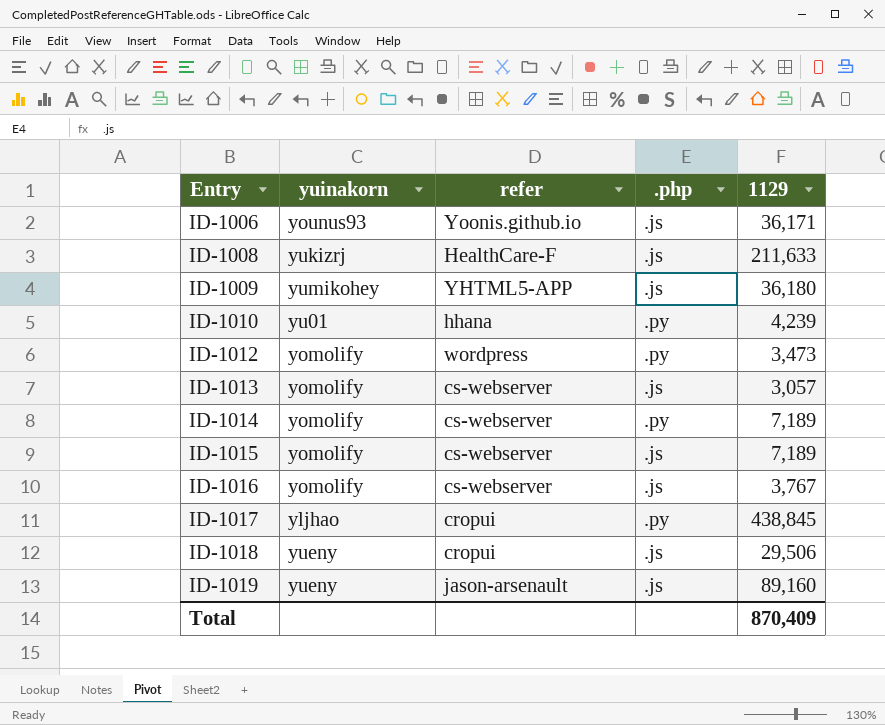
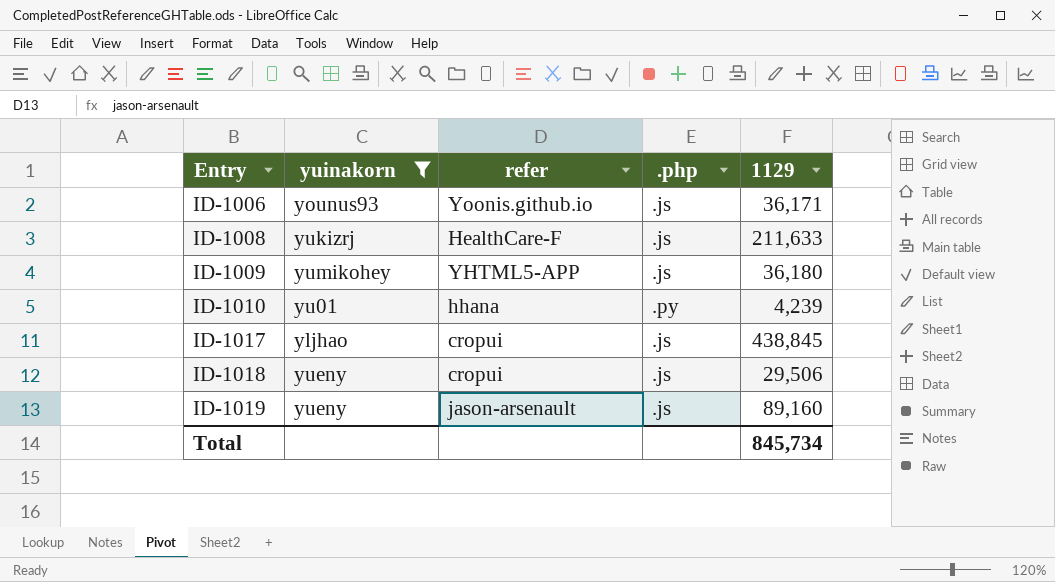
filter: none -> yuinakorn != yomolify
ID-1017 | .php: .py -> .js
Total | 1129: 870,409 -> 845,734

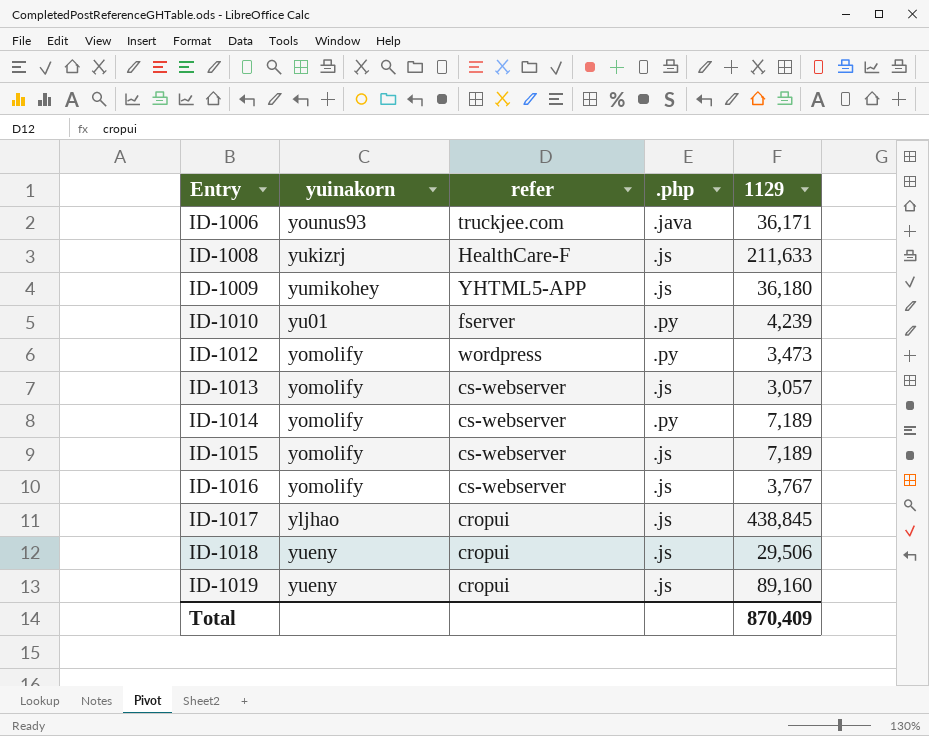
filter: yuinakorn != yomolify -> none
ID-1006 | refer: Yoonis.github.io -> truckjee.com
ID-1006 | .php: .js -> .java
ID-1010 | refer: hhana -> fserver
ID-1019 | refer: jason-arsenault -> cropui
Total | 1129: 845,734 -> 870,409

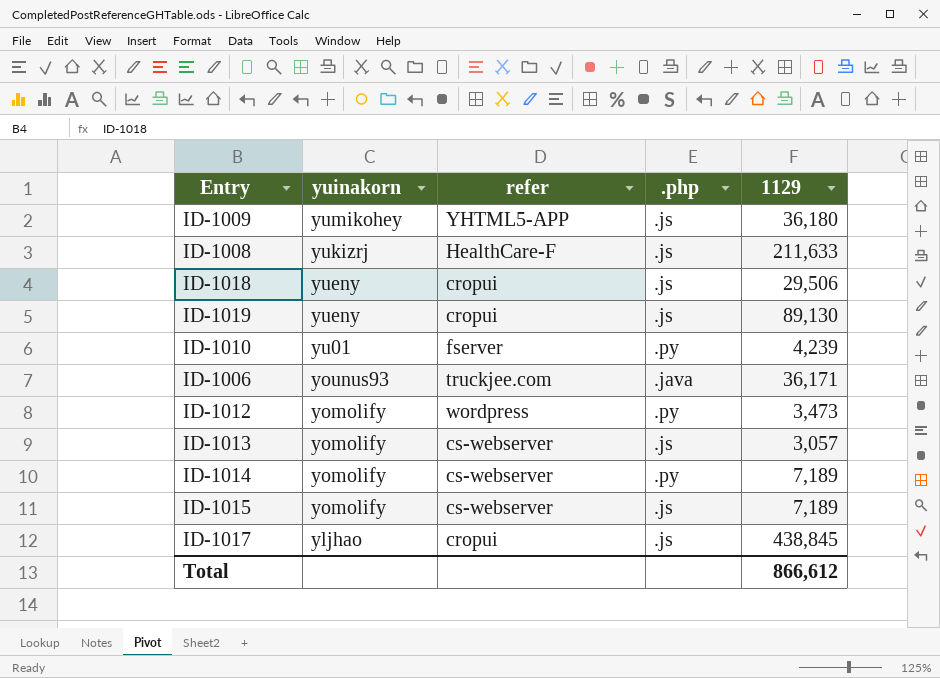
row order: Entry ascending -> yuinakorn descending
row ID-1016: yomolify | cs-webserver | .js | 3,767 -> none
ID-1019 | 1129: 89,160 -> 89,130
Total | 1129: 870,409 -> 866,612

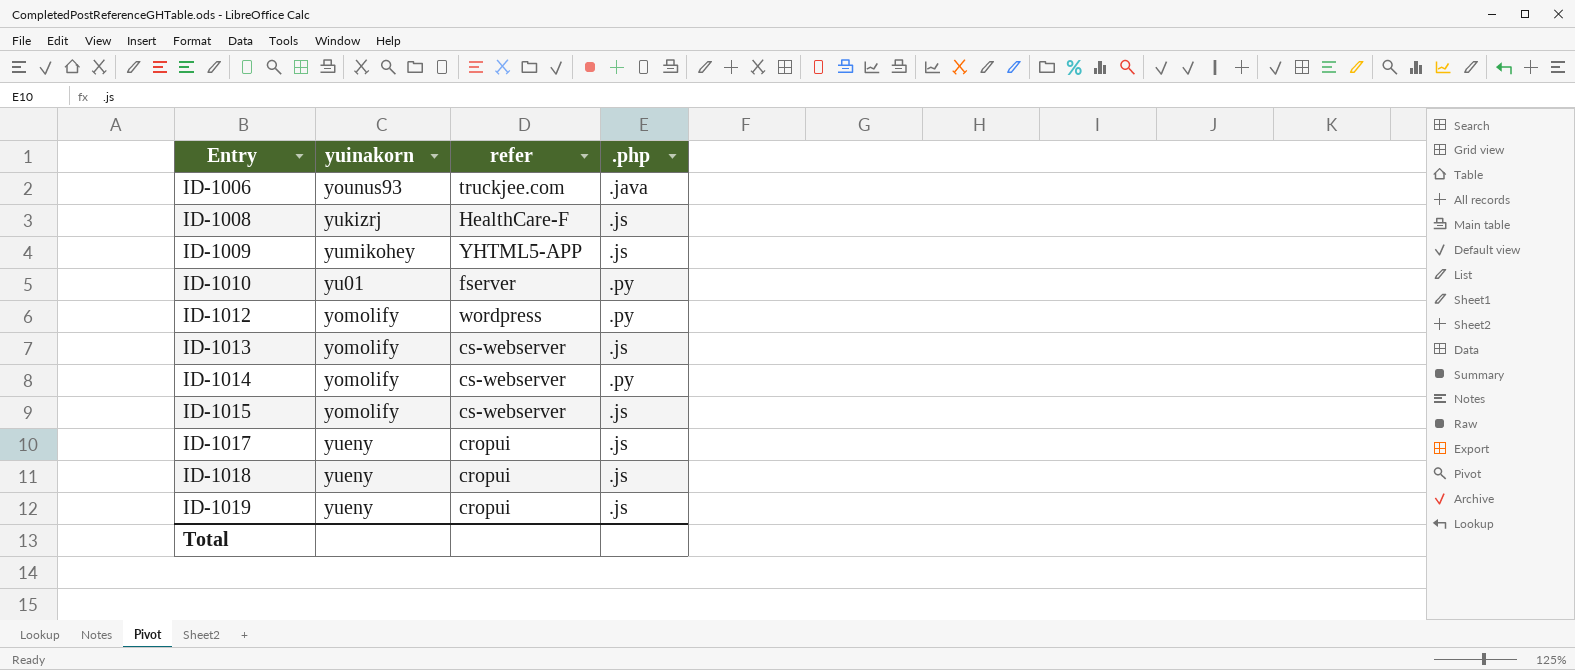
row order: yuinakorn descending -> Entry ascending
column 1129 | position: 5 -> none
ID-1017 | yuinakorn: yljhao -> yueny

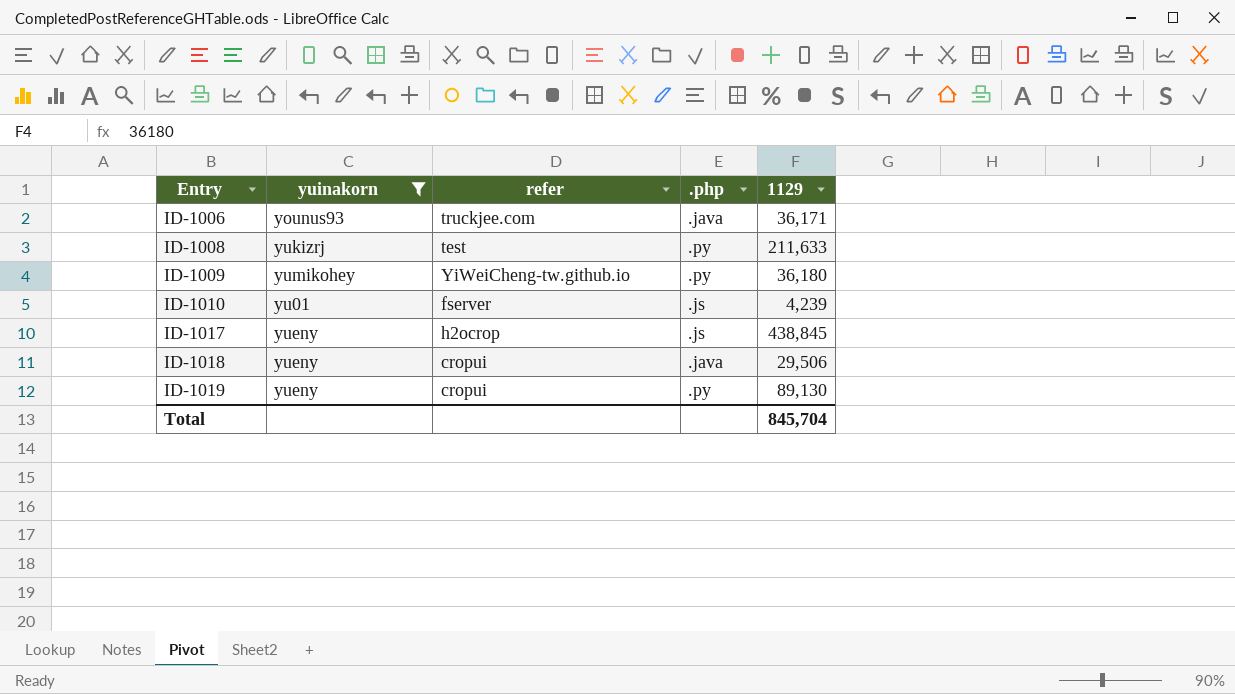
filter: none -> yuinakorn != yomolify
column 1129 | position: none -> 5
ID-1008 | refer: HealthCare-F -> test
ID-1008 | .php: .js -> .py
ID-1009 | refer: YHTML5-APP -> YiWeiCheng-tw.github.io
ID-1009 | .php: .js -> .py
ID-1010 | .php: .py -> .js
ID-1017 | refer: cropui -> h2ocrop
ID-1018 | .php: .js -> .java
ID-1019 | .php: .js -> .py

